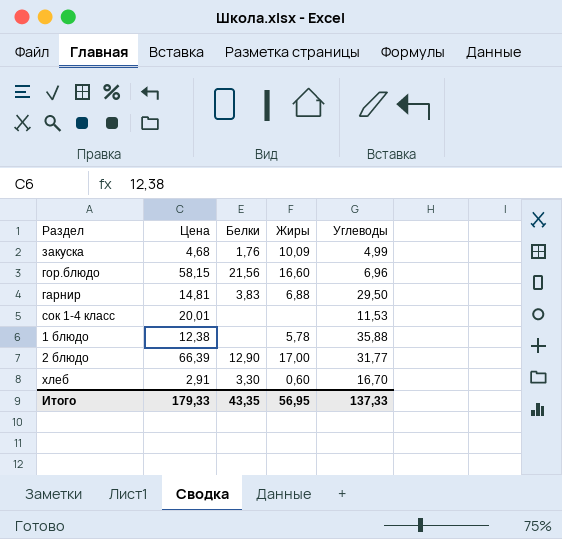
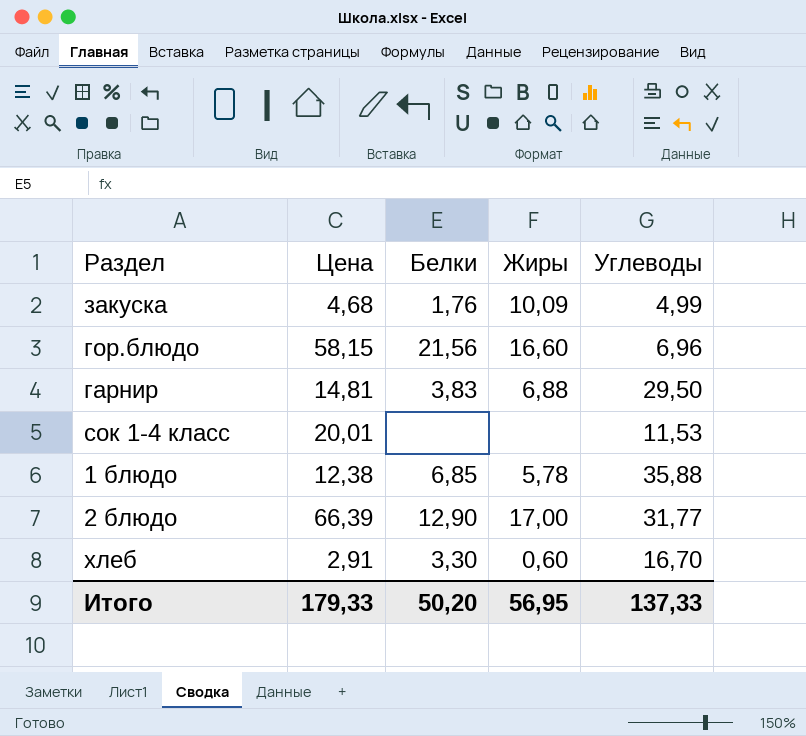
1 блюдо | Белки: none -> 6,85
Итого | Белки: 43,35 -> 50,20

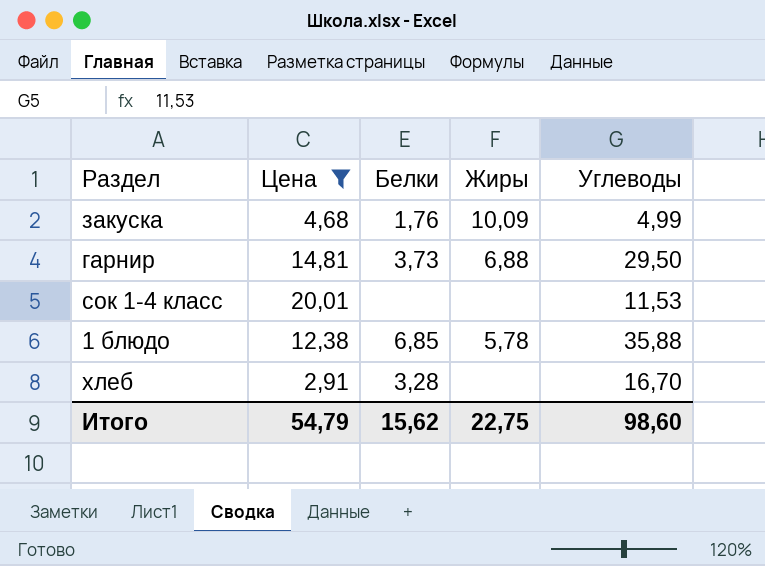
filter: none -> Цена <= 20,01
гарнир | Белки: 3,83 -> 3,73
хлеб | Белки: 3,30 -> 3,28
хлеб | Жиры: 0,60 -> none
Итого | Цена: 179,33 -> 54,79
Итого | Белки: 50,20 -> 15,62
Итого | Жиры: 56,95 -> 22,75
Итого | Углеводы: 137,33 -> 98,60

